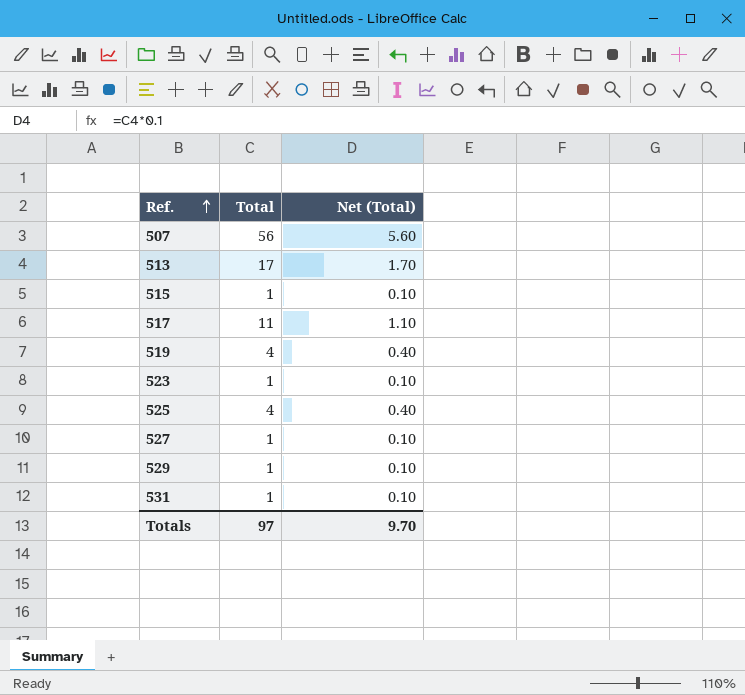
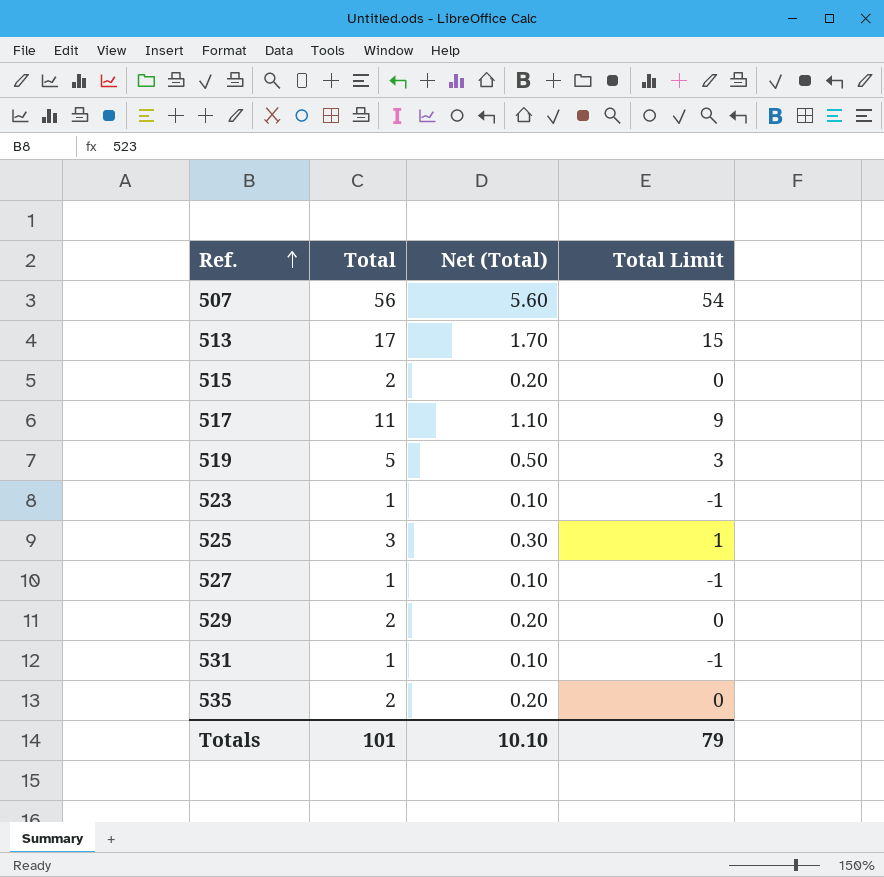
column Total Limit | formula: none -> [Total] - 2
515 | Total: 1 -> 2
515 | Net (Total): 0.10 -> 0.20
519 | Total: 4 -> 5
519 | Net (Total): 0.40 -> 0.50
525 | Total: 4 -> 3
525 | Net (Total): 0.40 -> 0.30
529 | Total: 1 -> 2
529 | Net (Total): 0.10 -> 0.20
row 535: none -> 2 | 0.20 | 0
Totals | Total: 97 -> 101
Totals | Net (Total): 9.70 -> 10.10

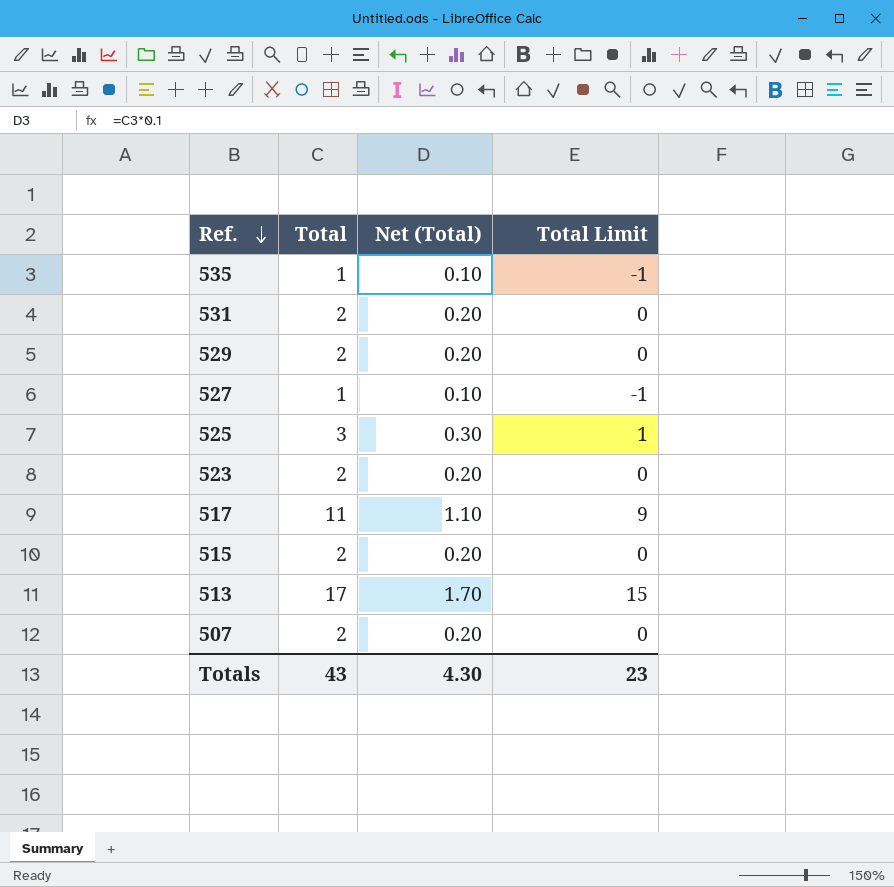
row order: Ref. ascending -> Ref. descending
row 519: 5 | 0.50 | 3 -> none
535 | Total: 2 -> 1
535 | Net (Total): 0.20 -> 0.10
535 | Total Limit: 0 -> -1
531 | Total: 1 -> 2
531 | Net (Total): 0.10 -> 0.20
531 | Total Limit: -1 -> 0
523 | Total: 1 -> 2
523 | Net (Total): 0.10 -> 0.20
523 | Total Limit: -1 -> 0
507 | Total: 56 -> 2
507 | Net (Total): 5.60 -> 0.20
507 | Total Limit: 54 -> 0
Totals | Total: 101 -> 43
Totals | Net (Total): 10.10 -> 4.30
Totals | Total Limit: 79 -> 23

